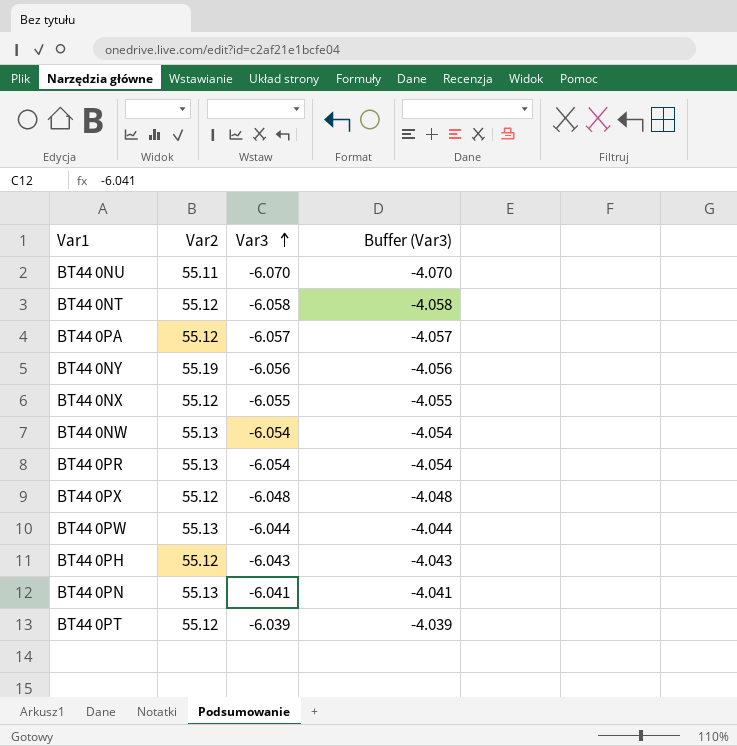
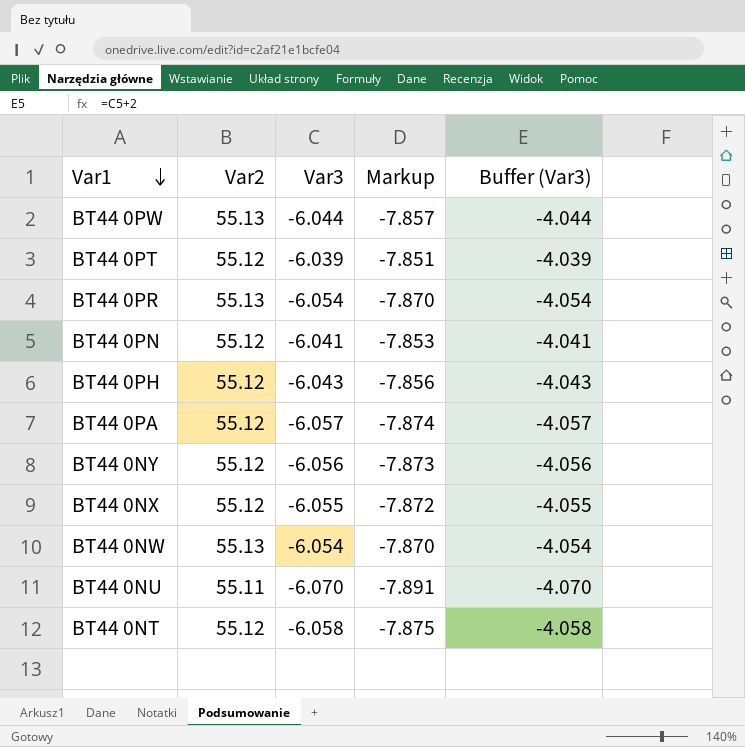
row order: Var3 ascending -> Var1 descending
column Markup | formula: none -> [Var3] * 1.3
row BT44 0PX: 55.12 | -6.048 | -4.048 -> none
BT44 0PN | Var2: 55.13 -> 55.12
BT44 0NY | Var2: 55.19 -> 55.12

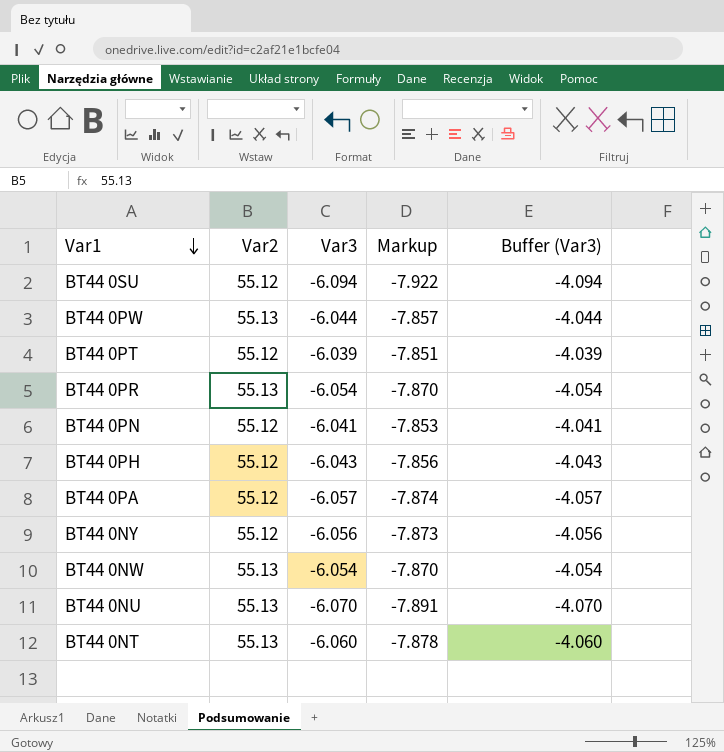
row BT44 0NX: 55.12 | -6.055 | -7.872 | -4.055 -> none
row BT44 0SU: none -> 55.12 | -6.094 | -7.922 | -4.094
BT44 0NU | Var2: 55.11 -> 55.13
BT44 0NT | Var2: 55.12 -> 55.13
BT44 0NT | Var3: -6.058 -> -6.060
BT44 0NT | Markup: -7.875 -> -7.878
BT44 0NT | Buffer (Var3): -4.058 -> -4.060

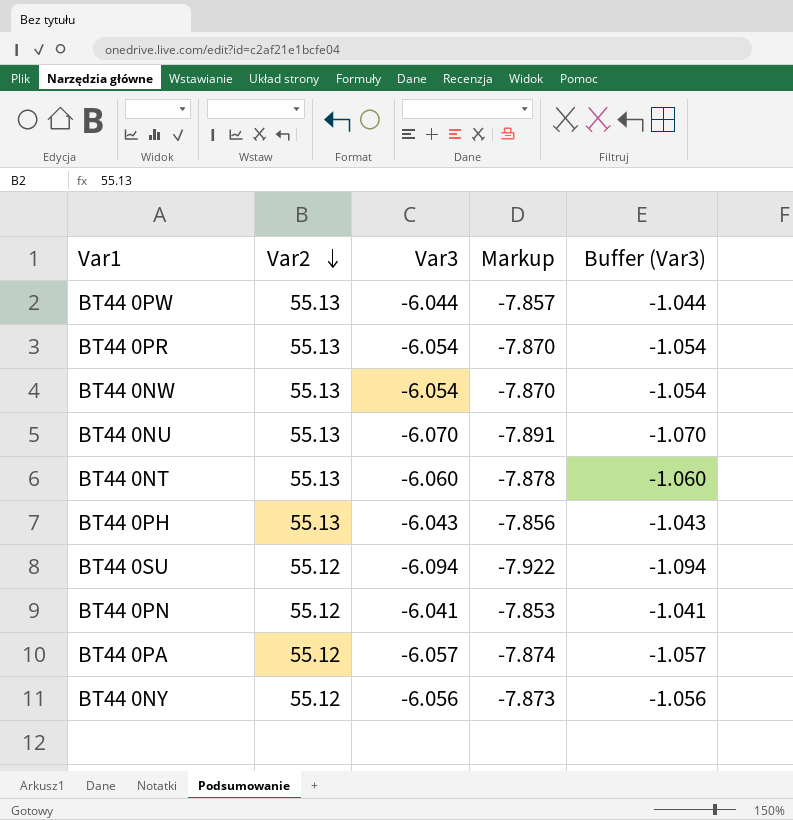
row order: Var1 descending -> Var2 descending
column Buffer (Var3) | formula: [Var3] + 2 -> [Var3] + 5
row BT44 0PT: 55.12 | -6.039 | -7.851 | -4.039 -> none
BT44 0PH | Var2: 55.12 -> 55.13

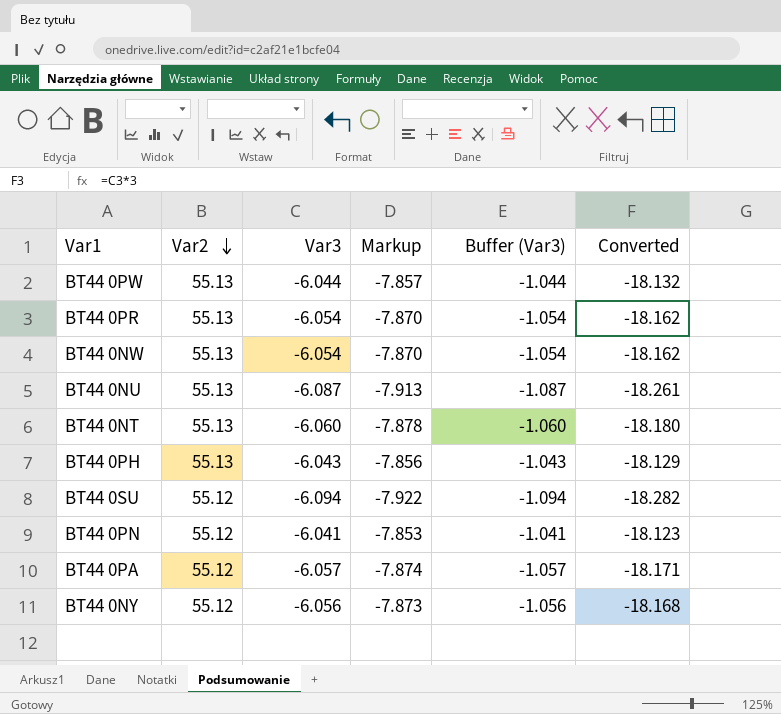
column Converted | formula: none -> [Var3] * 3
BT44 0NU | Var3: -6.070 -> -6.087
BT44 0NU | Markup: -7.891 -> -7.913
BT44 0NU | Buffer (Var3): -1.070 -> -1.087

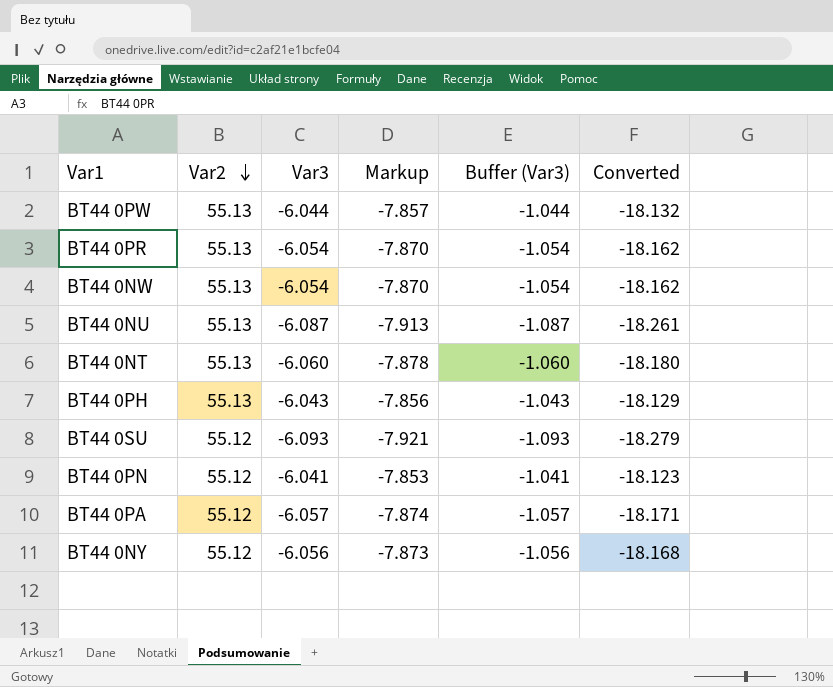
BT44 0SU | Var3: -6.094 -> -6.093
BT44 0SU | Markup: -7.922 -> -7.921
BT44 0SU | Buffer (Var3): -1.094 -> -1.093
BT44 0SU | Converted: -18.282 -> -18.279

